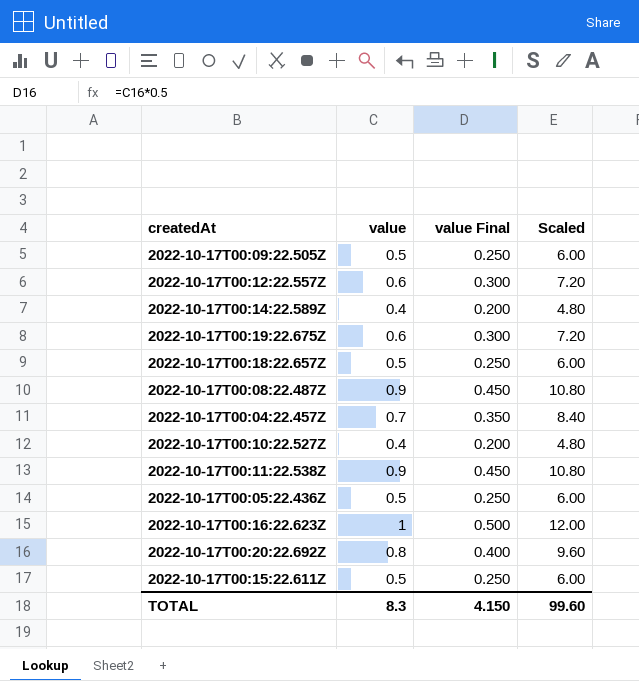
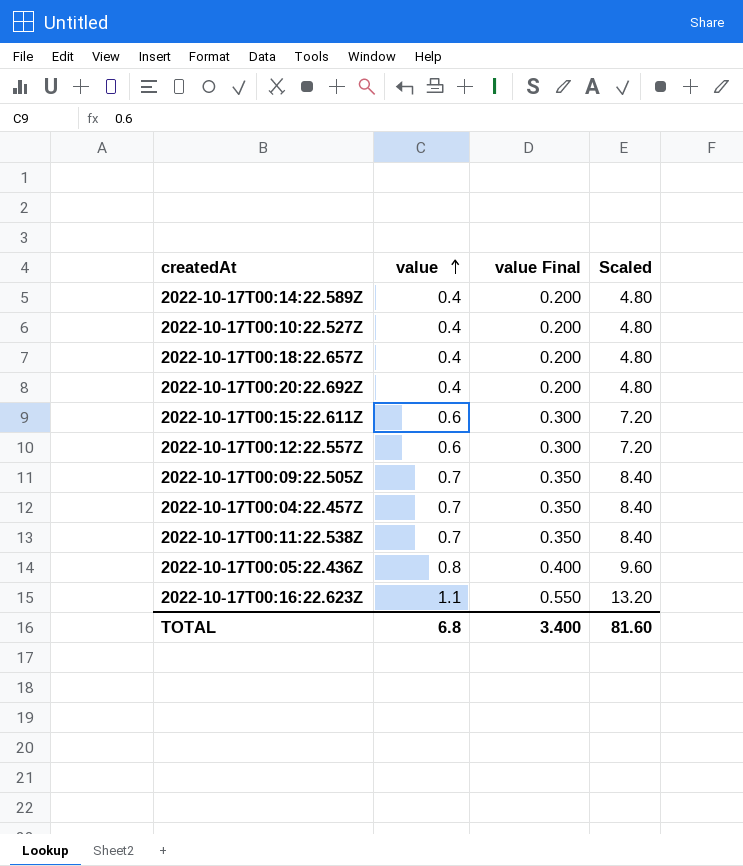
row order: none -> value ascending
row 2022-10-17T00:19:22.675Z: 0.6 | 0.300 | 7.20 -> none
row 2022-10-17T00:08:22.487Z: 0.9 | 0.450 | 10.80 -> none
2022-10-17T00:18:22.657Z | value: 0.5 -> 0.4
2022-10-17T00:18:22.657Z | value Final: 0.250 -> 0.200
2022-10-17T00:18:22.657Z | Scaled: 6.00 -> 4.80
2022-10-17T00:20:22.692Z | value: 0.8 -> 0.4
2022-10-17T00:20:22.692Z | value Final: 0.400 -> 0.200
2022-10-17T00:20:22.692Z | Scaled: 9.60 -> 4.80
2022-10-17T00:15:22.611Z | value: 0.5 -> 0.6
2022-10-17T00:15:22.611Z | value Final: 0.250 -> 0.300
2022-10-17T00:15:22.611Z | Scaled: 6.00 -> 7.20
2022-10-17T00:09:22.505Z | value: 0.5 -> 0.7
2022-10-17T00:09:22.505Z | value Final: 0.250 -> 0.350
2022-10-17T00:09:22.505Z | Scaled: 6.00 -> 8.40
2022-10-17T00:11:22.538Z | value: 0.9 -> 0.7
2022-10-17T00:11:22.538Z | value Final: 0.450 -> 0.350
2022-10-17T00:11:22.538Z | Scaled: 10.80 -> 8.40
2022-10-17T00:05:22.436Z | value: 0.5 -> 0.8
2022-10-17T00:05:22.436Z | value Final: 0.250 -> 0.400
2022-10-17T00:05:22.436Z | Scaled: 6.00 -> 9.60
2022-10-17T00:16:22.623Z | value: 1 -> 1.1
2022-10-17T00:16:22.623Z | value Final: 0.500 -> 0.550
2022-10-17T00:16:22.623Z | Scaled: 12.00 -> 13.20
TOTAL | value: 8.3 -> 6.8
TOTAL | value Final: 4.150 -> 3.400
TOTAL | Scaled: 99.60 -> 81.60

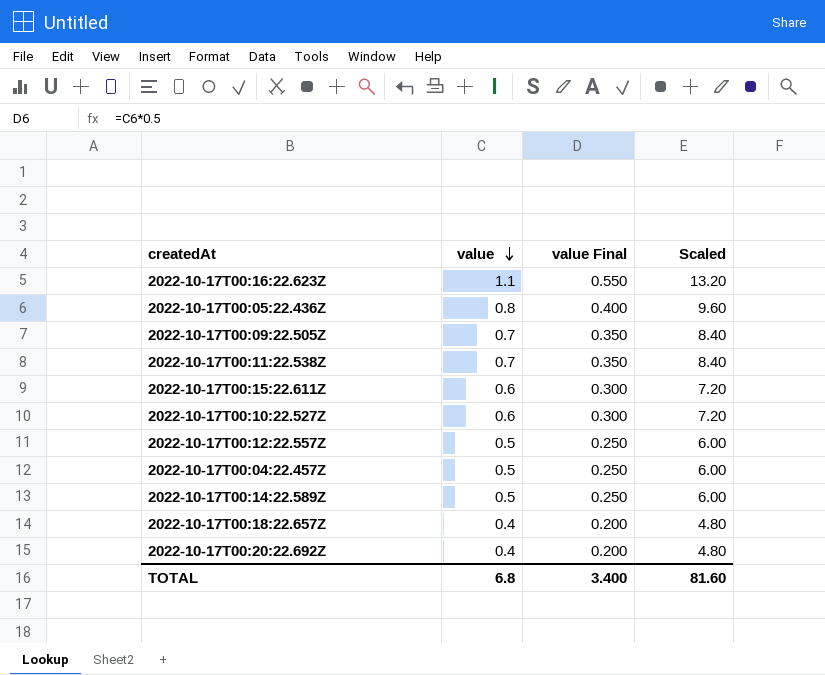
row order: value ascending -> value descending
2022-10-17T00:10:22.527Z | value: 0.4 -> 0.6
2022-10-17T00:10:22.527Z | value Final: 0.200 -> 0.300
2022-10-17T00:10:22.527Z | Scaled: 4.80 -> 7.20
2022-10-17T00:12:22.557Z | value: 0.6 -> 0.5
2022-10-17T00:12:22.557Z | value Final: 0.300 -> 0.250
2022-10-17T00:12:22.557Z | Scaled: 7.20 -> 6.00
2022-10-17T00:04:22.457Z | value: 0.7 -> 0.5
2022-10-17T00:04:22.457Z | value Final: 0.350 -> 0.250
2022-10-17T00:04:22.457Z | Scaled: 8.40 -> 6.00
2022-10-17T00:14:22.589Z | value: 0.4 -> 0.5
2022-10-17T00:14:22.589Z | value Final: 0.200 -> 0.250
2022-10-17T00:14:22.589Z | Scaled: 4.80 -> 6.00

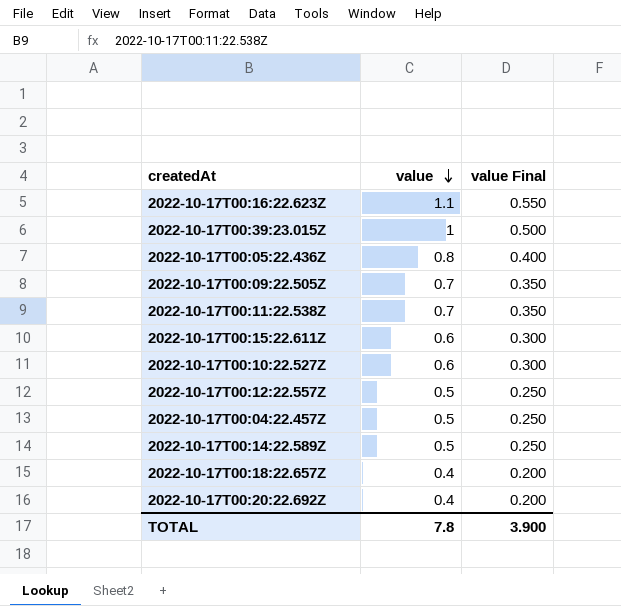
column Scaled | formula: [value] * 12 -> none
row 2022-10-17T00:39:23.015Z: none -> 1 | 0.500
TOTAL | value: 6.8 -> 7.8
TOTAL | value Final: 3.400 -> 3.900

